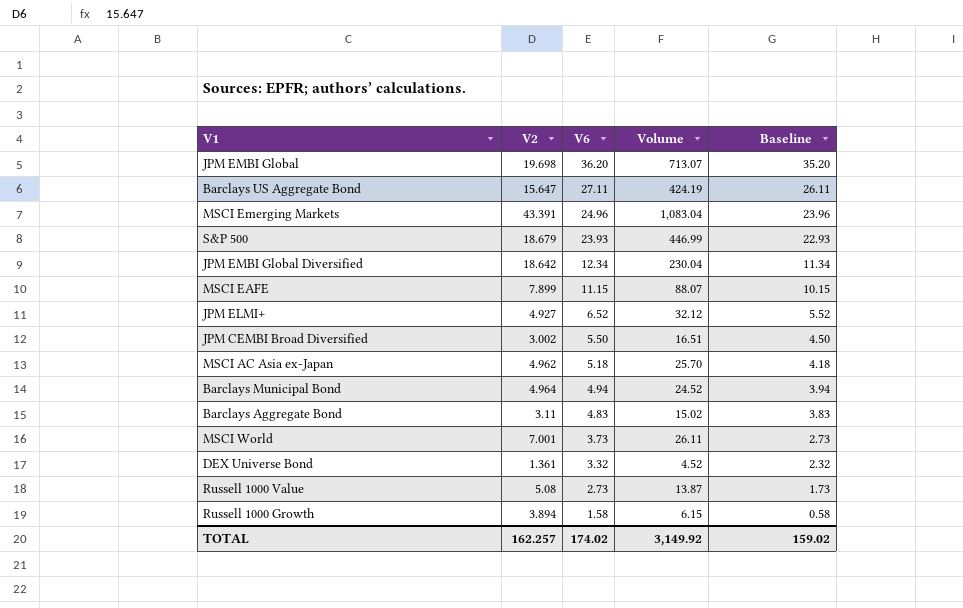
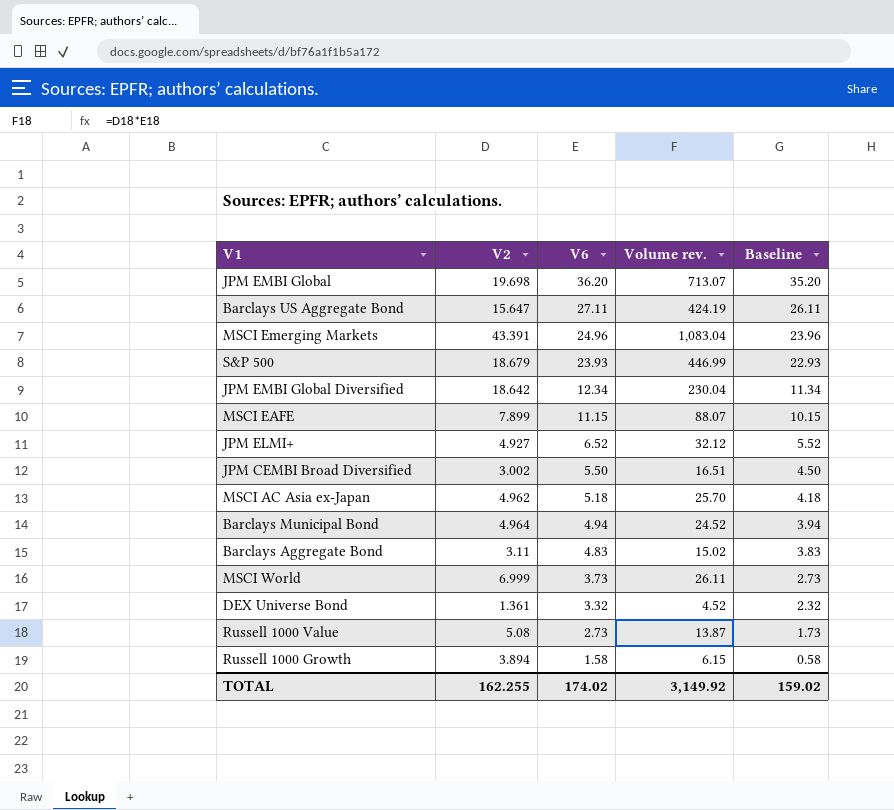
column name: Volume -> Volume rev.
MSCI World | V2: 7.001 -> 6.999
TOTAL | V2: 162.257 -> 162.255

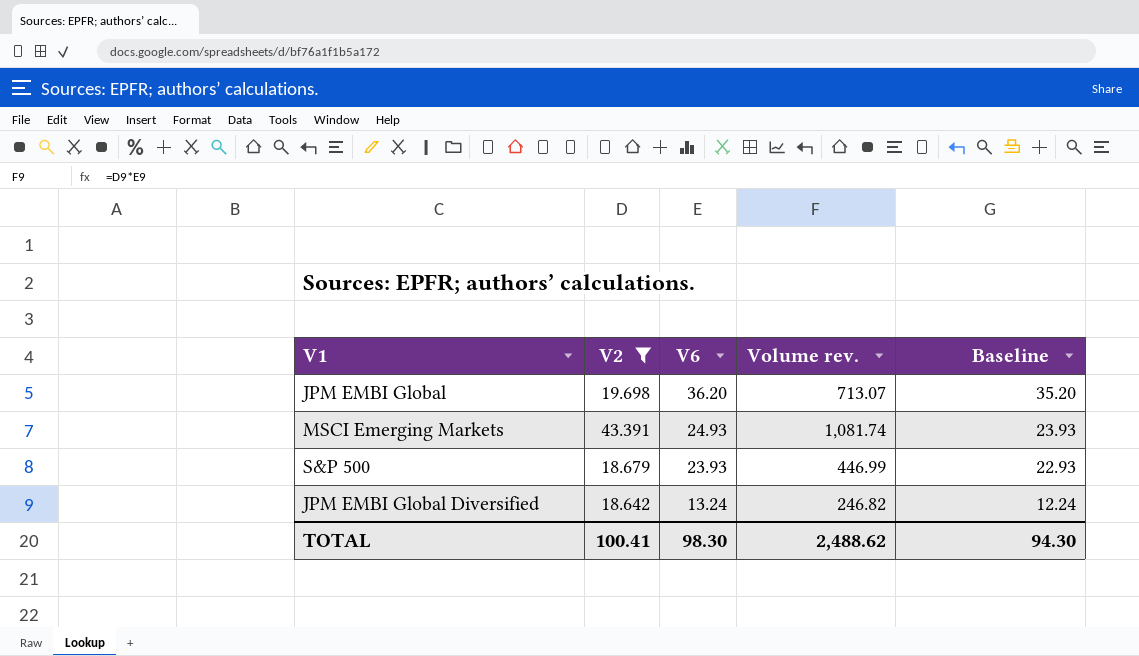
filter: none -> V2 >= 18.642
MSCI Emerging Markets | V6: 24.96 -> 24.93
MSCI Emerging Markets | Volume rev.: 1,083.04 -> 1,081.74
MSCI Emerging Markets | Baseline: 23.96 -> 23.93
JPM EMBI Global Diversified | V6: 12.34 -> 13.24
JPM EMBI Global Diversified | Volume rev.: 230.04 -> 246.82
JPM EMBI Global Diversified | Baseline: 11.34 -> 12.24
TOTAL | V2: 162.255 -> 100.41
TOTAL | V6: 174.02 -> 98.30
TOTAL | Volume rev.: 3,149.92 -> 2,488.62
TOTAL | Baseline: 159.02 -> 94.30

